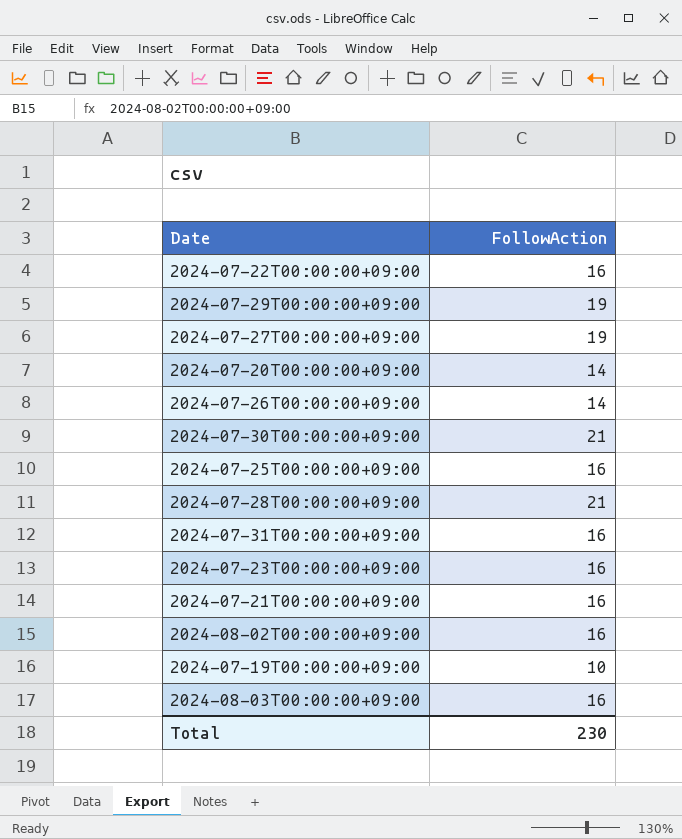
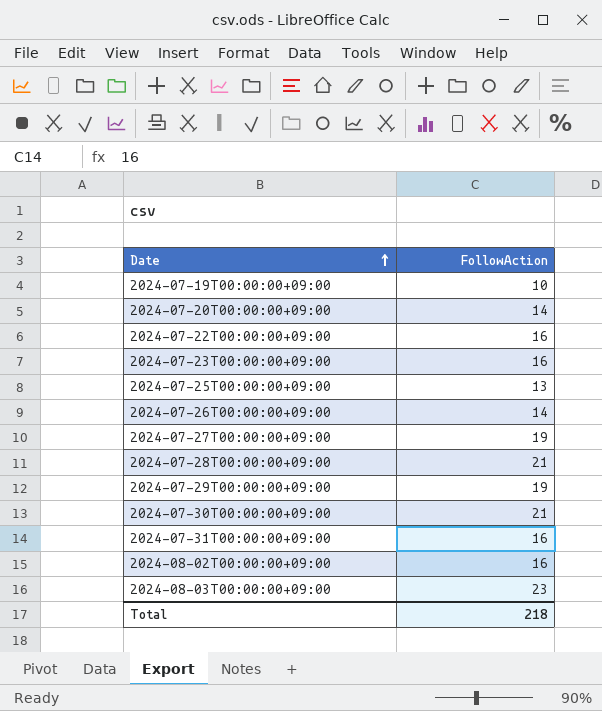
row order: none -> Date ascending
row 2024-07-21T00:00:00+09:00: 16 -> none
2024-07-25T00:00:00+09:00 | FollowAction: 16 -> 13
2024-08-03T00:00:00+09:00 | FollowAction: 16 -> 23
Total | FollowAction: 230 -> 218

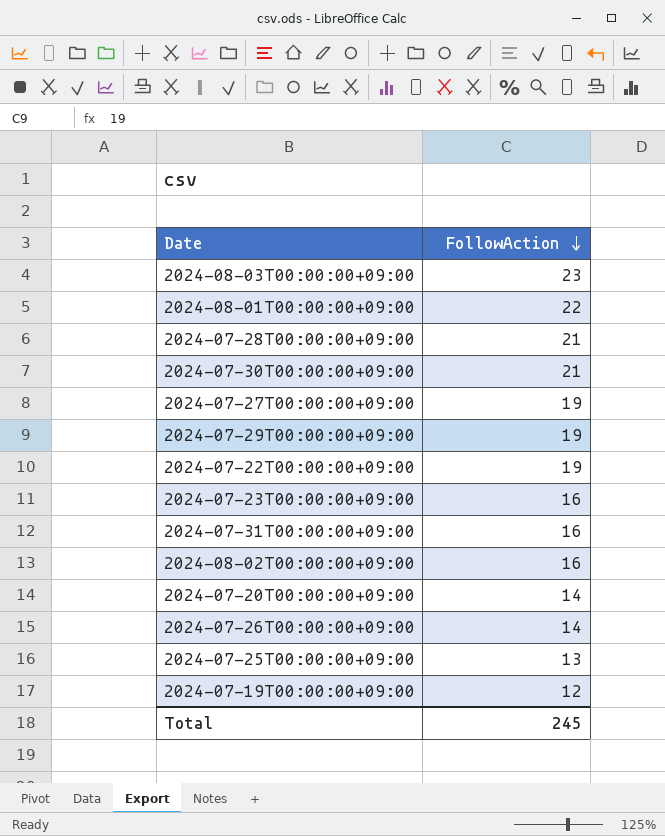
row order: Date ascending -> FollowAction descending
row 2024-08-01T00:00:00+09:00: none -> 22
2024-07-22T00:00:00+09:00 | FollowAction: 16 -> 19
2024-07-19T00:00:00+09:00 | FollowAction: 10 -> 12
Total | FollowAction: 218 -> 245

